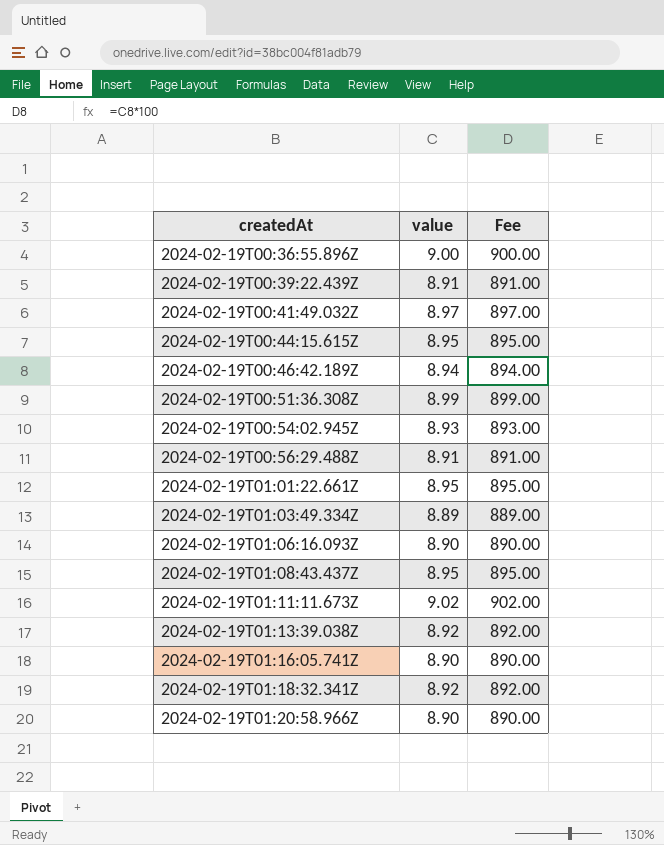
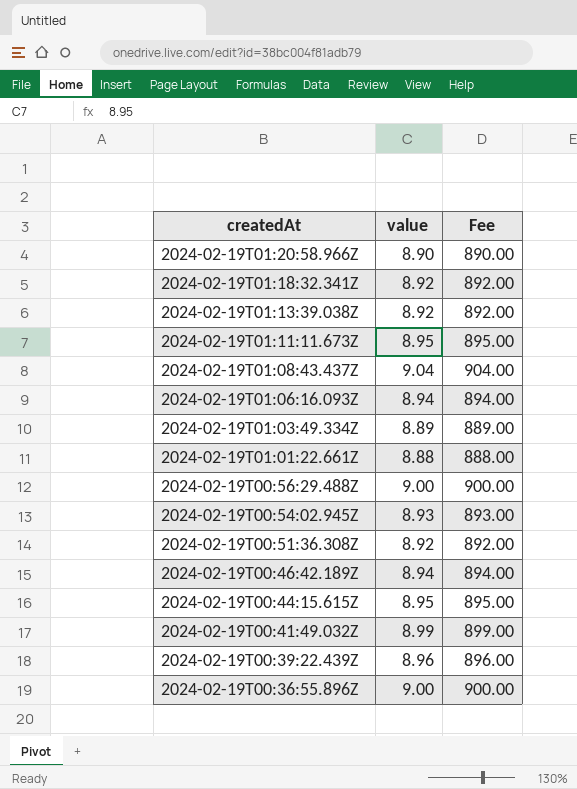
row order: createdAt ascending -> createdAt descending
row 2024-02-19T01:16:05.741Z: 8.90 | 890.00 -> none
2024-02-19T01:11:11.673Z | value: 9.02 -> 8.95
2024-02-19T01:11:11.673Z | Fee: 902.00 -> 895.00
2024-02-19T01:08:43.437Z | value: 8.95 -> 9.04
2024-02-19T01:08:43.437Z | Fee: 895.00 -> 904.00
2024-02-19T01:06:16.093Z | value: 8.90 -> 8.94
2024-02-19T01:06:16.093Z | Fee: 890.00 -> 894.00
2024-02-19T01:01:22.661Z | value: 8.95 -> 8.88
2024-02-19T01:01:22.661Z | Fee: 895.00 -> 888.00
2024-02-19T00:56:29.488Z | value: 8.91 -> 9.00
2024-02-19T00:56:29.488Z | Fee: 891.00 -> 900.00
2024-02-19T00:51:36.308Z | value: 8.99 -> 8.92
2024-02-19T00:51:36.308Z | Fee: 899.00 -> 892.00
2024-02-19T00:41:49.032Z | value: 8.97 -> 8.99
2024-02-19T00:41:49.032Z | Fee: 897.00 -> 899.00
2024-02-19T00:39:22.439Z | value: 8.91 -> 8.96
2024-02-19T00:39:22.439Z | Fee: 891.00 -> 896.00

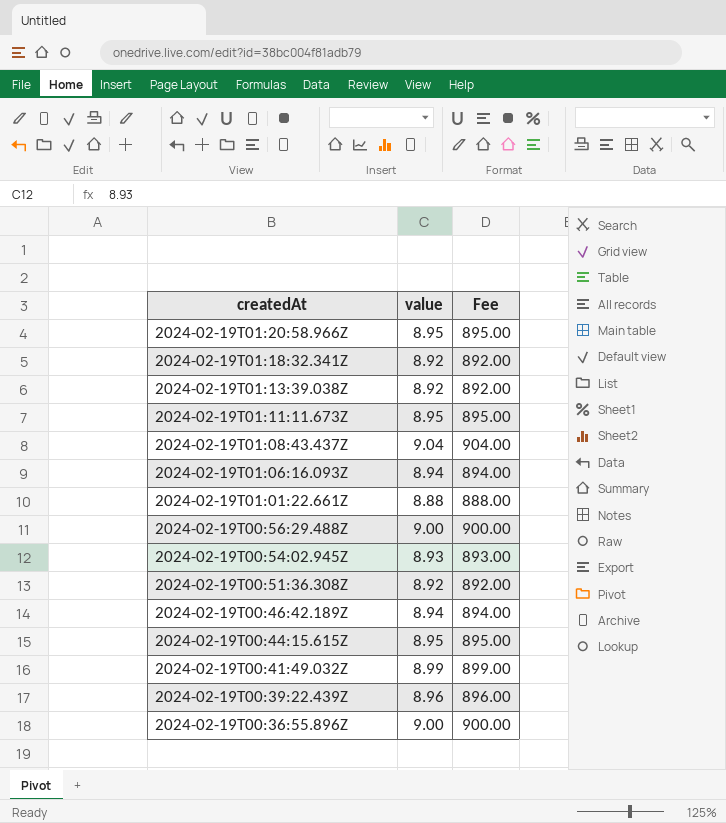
row 2024-02-19T01:03:49.334Z: 8.89 | 889.00 -> none
2024-02-19T01:20:58.966Z | value: 8.90 -> 8.95
2024-02-19T01:20:58.966Z | Fee: 890.00 -> 895.00

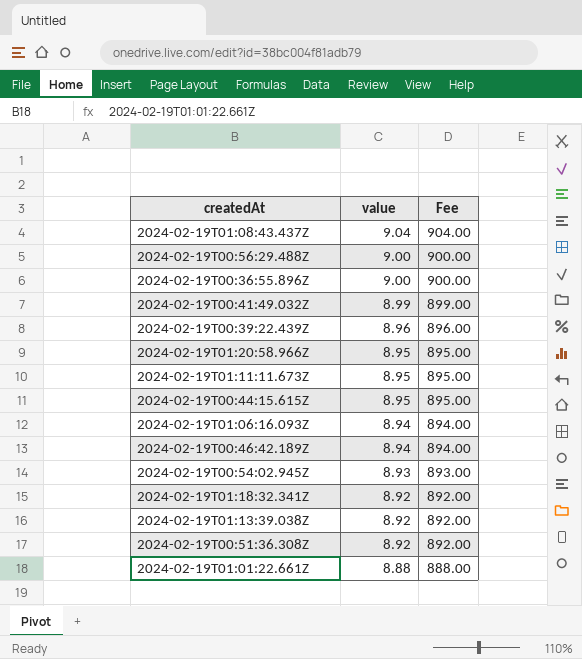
row order: createdAt descending -> value descending

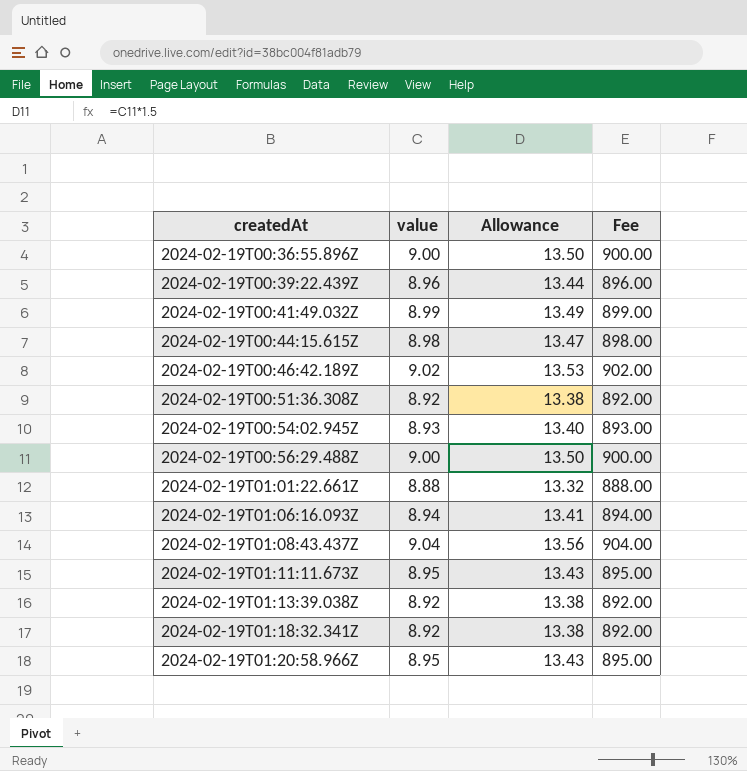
row order: value descending -> createdAt ascending
column Allowance | formula: none -> [value] * 1.5
2024-02-19T00:44:15.615Z | value: 8.95 -> 8.98
2024-02-19T00:44:15.615Z | Fee: 895.00 -> 898.00
2024-02-19T00:46:42.189Z | value: 8.94 -> 9.02
2024-02-19T00:46:42.189Z | Fee: 894.00 -> 902.00

